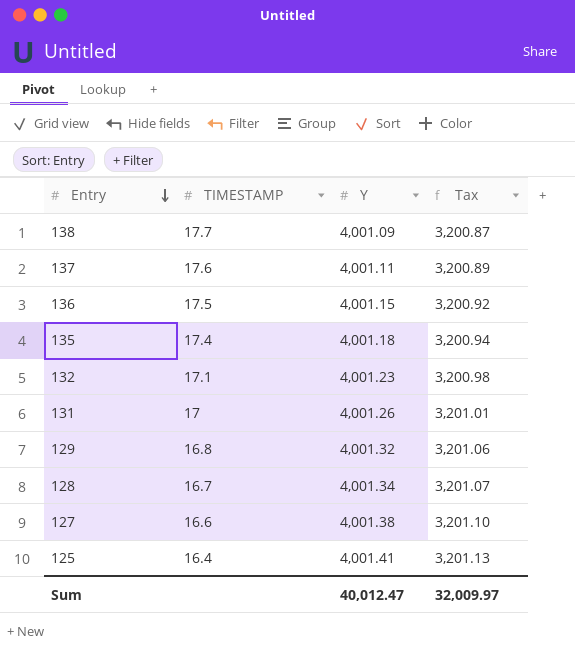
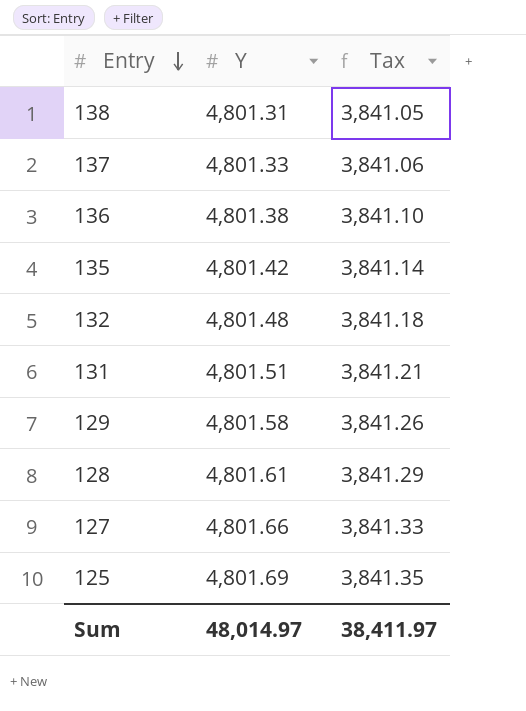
column TIMESTAMP | position: 2 -> none
138 | Y: 4,001.09 -> 4,801.31
138 | Tax: 3,200.87 -> 3,841.05
137 | Y: 4,001.11 -> 4,801.33
137 | Tax: 3,200.89 -> 3,841.06
136 | Y: 4,001.15 -> 4,801.38
136 | Tax: 3,200.92 -> 3,841.10
135 | Y: 4,001.18 -> 4,801.42
135 | Tax: 3,200.94 -> 3,841.14
132 | Y: 4,001.23 -> 4,801.48
132 | Tax: 3,200.98 -> 3,841.18
131 | Y: 4,001.26 -> 4,801.51
131 | Tax: 3,201.01 -> 3,841.21
129 | Y: 4,001.32 -> 4,801.58
129 | Tax: 3,201.06 -> 3,841.26
128 | Y: 4,001.34 -> 4,801.61
128 | Tax: 3,201.07 -> 3,841.29
127 | Y: 4,001.38 -> 4,801.66
127 | Tax: 3,201.10 -> 3,841.33
125 | Y: 4,001.41 -> 4,801.69
125 | Tax: 3,201.13 -> 3,841.35
Sum | Y: 40,012.47 -> 48,014.97
Sum | Tax: 32,009.97 -> 38,411.97

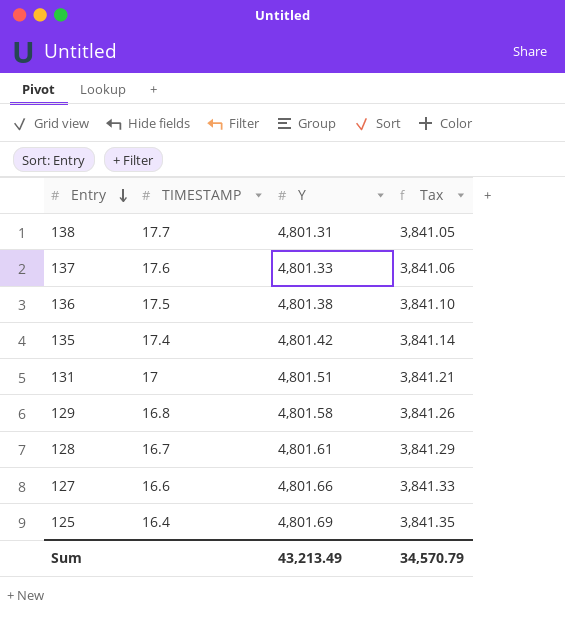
column TIMESTAMP | position: none -> 2
row 132: 4,801.48 | 3,841.18 -> none
Sum | Y: 48,014.97 -> 43,213.49
Sum | Tax: 38,411.97 -> 34,570.79

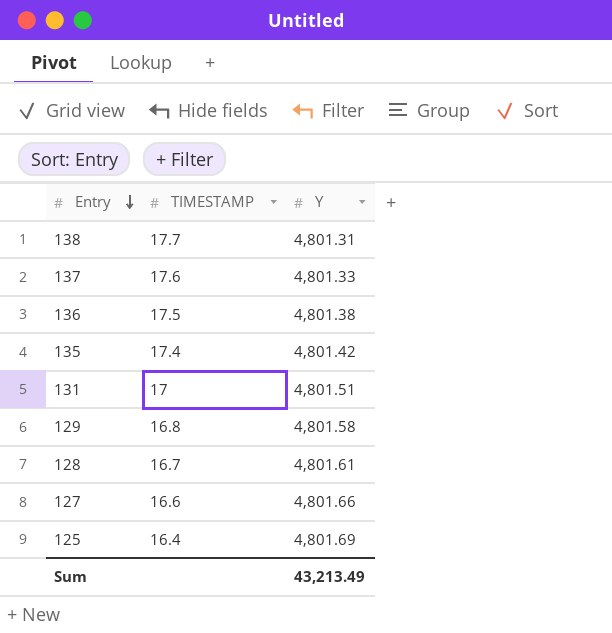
column Tax | formula: [Y] * 0.8 -> none

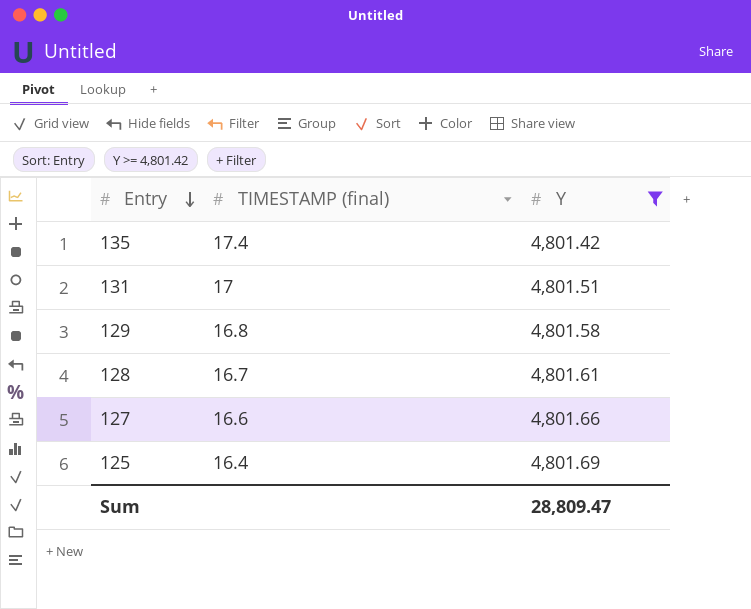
filter: none -> Y >= 4,801.42
column name: TIMESTAMP -> TIMESTAMP (final)
Sum | Y: 43,213.49 -> 28,809.47

